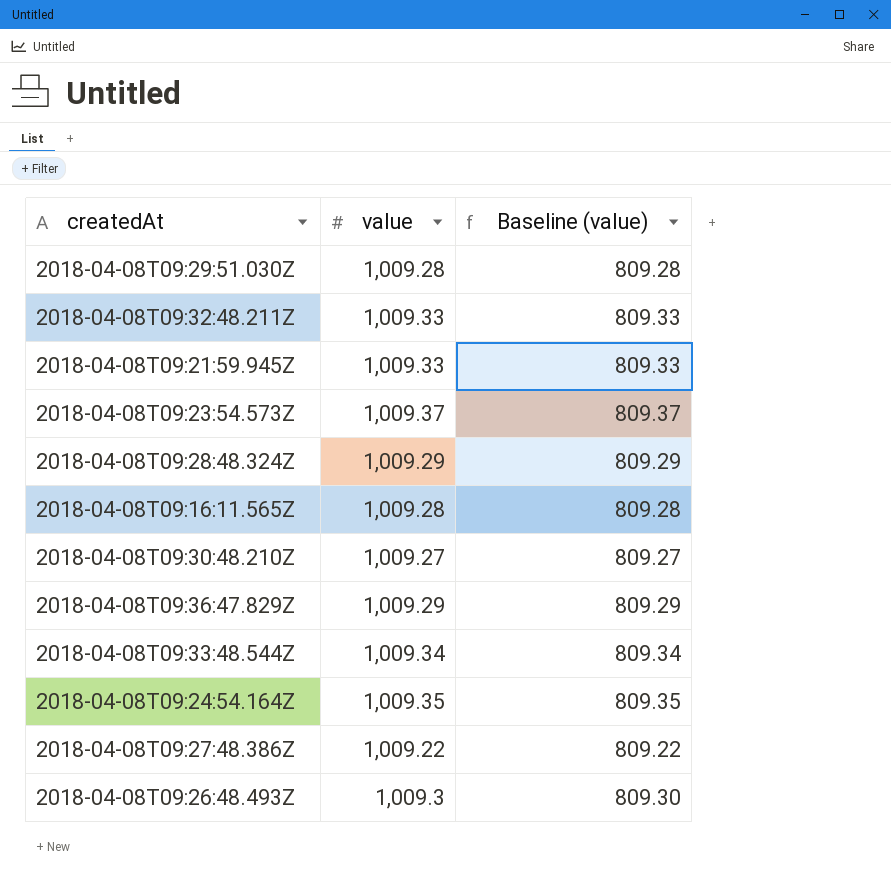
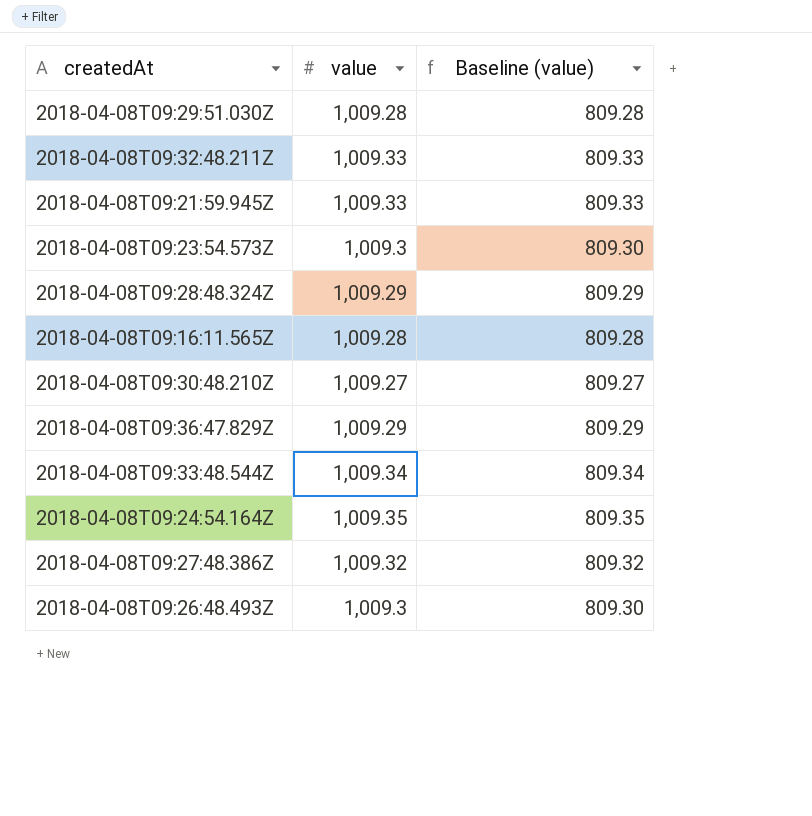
2018-04-08T09:23:54.573Z | value: 1,009.37 -> 1,009.3
2018-04-08T09:23:54.573Z | Baseline (value): 809.37 -> 809.30
2018-04-08T09:27:48.386Z | value: 1,009.22 -> 1,009.32
2018-04-08T09:27:48.386Z | Baseline (value): 809.22 -> 809.32

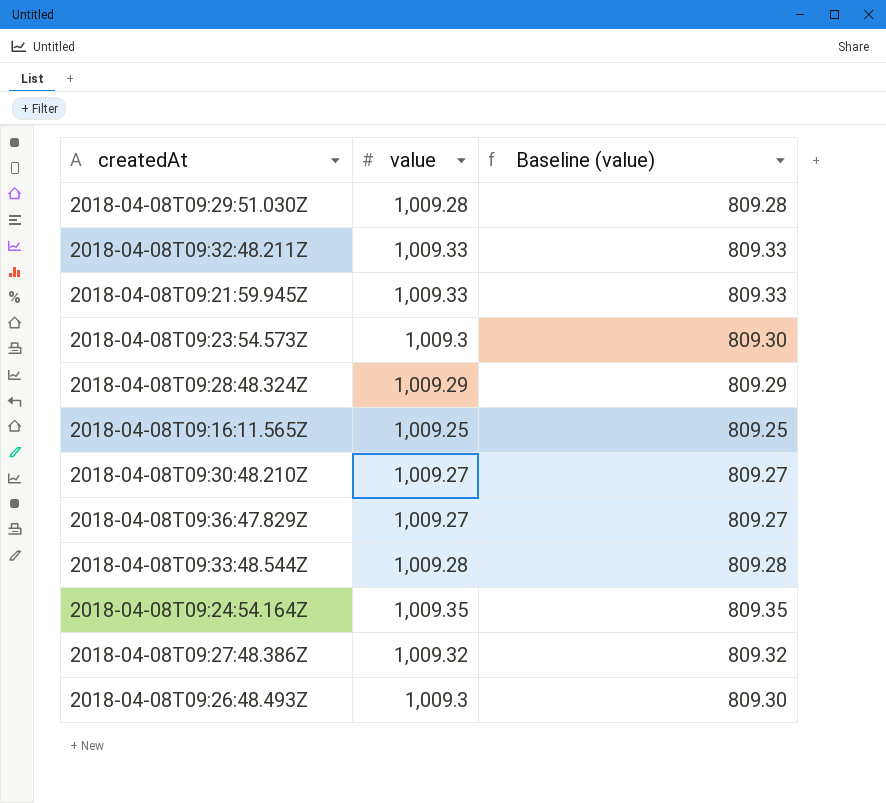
2018-04-08T09:16:11.565Z | value: 1,009.28 -> 1,009.25
2018-04-08T09:16:11.565Z | Baseline (value): 809.28 -> 809.25
2018-04-08T09:36:47.829Z | value: 1,009.29 -> 1,009.27
2018-04-08T09:36:47.829Z | Baseline (value): 809.29 -> 809.27
2018-04-08T09:33:48.544Z | value: 1,009.34 -> 1,009.28
2018-04-08T09:33:48.544Z | Baseline (value): 809.34 -> 809.28

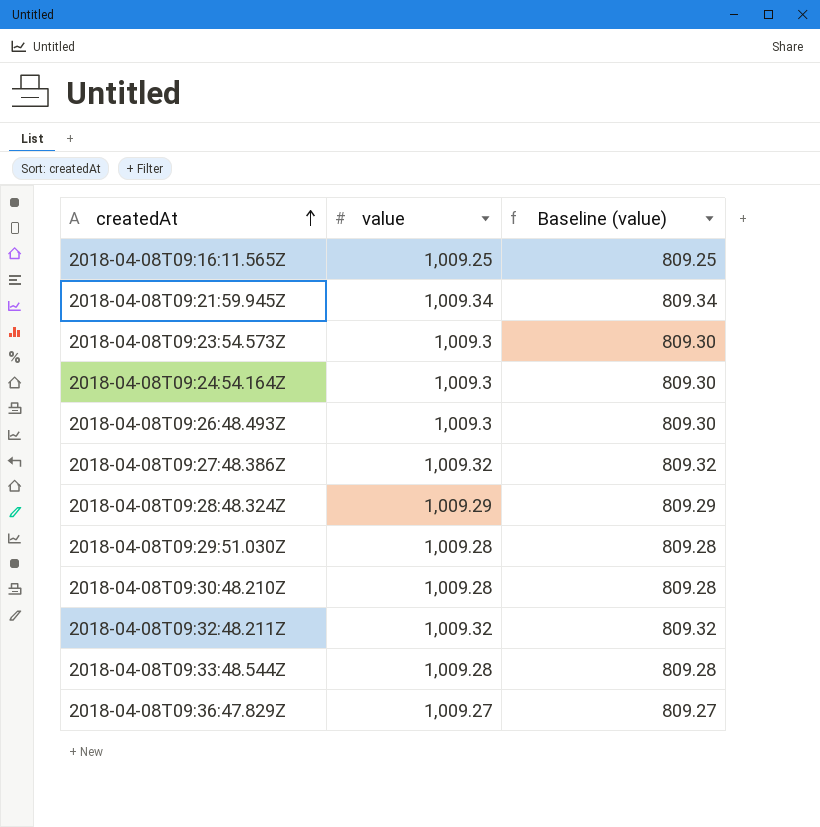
row order: none -> createdAt ascending
2018-04-08T09:21:59.945Z | value: 1,009.33 -> 1,009.34
2018-04-08T09:21:59.945Z | Baseline (value): 809.33 -> 809.34
2018-04-08T09:24:54.164Z | value: 1,009.35 -> 1,009.3
2018-04-08T09:24:54.164Z | Baseline (value): 809.35 -> 809.30
2018-04-08T09:30:48.210Z | value: 1,009.27 -> 1,009.28
2018-04-08T09:30:48.210Z | Baseline (value): 809.27 -> 809.28
2018-04-08T09:32:48.211Z | value: 1,009.33 -> 1,009.32
2018-04-08T09:32:48.211Z | Baseline (value): 809.33 -> 809.32

